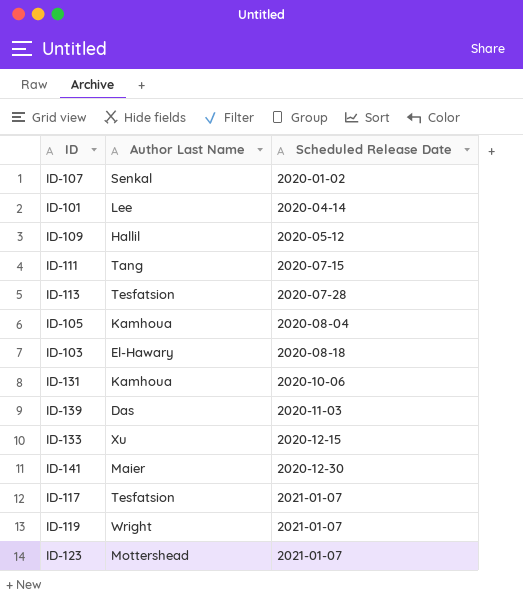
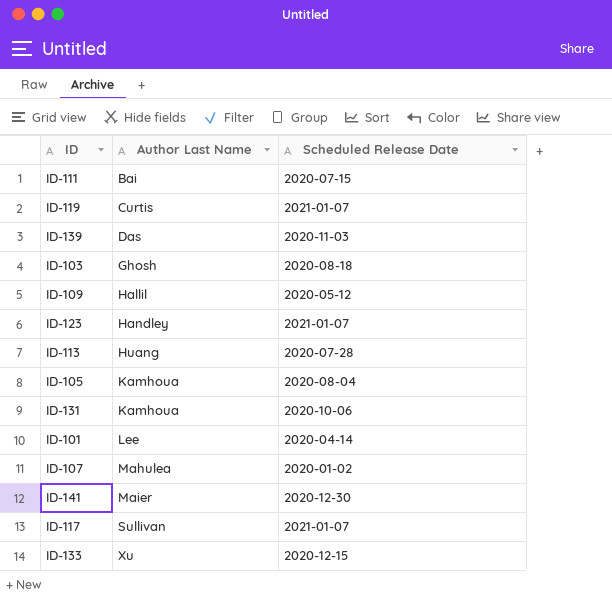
row order: Scheduled Release Date ascending -> Author Last Name ascending
ID-111 | Author Last Name: Tang -> Bai
ID-119 | Author Last Name: Wright -> Curtis
ID-103 | Author Last Name: El-Hawary -> Ghosh
ID-123 | Author Last Name: Mottershead -> Handley
ID-113 | Author Last Name: Tesfatsion -> Huang
ID-107 | Author Last Name: Senkal -> Mahulea
ID-117 | Author Last Name: Tesfatsion -> Sullivan

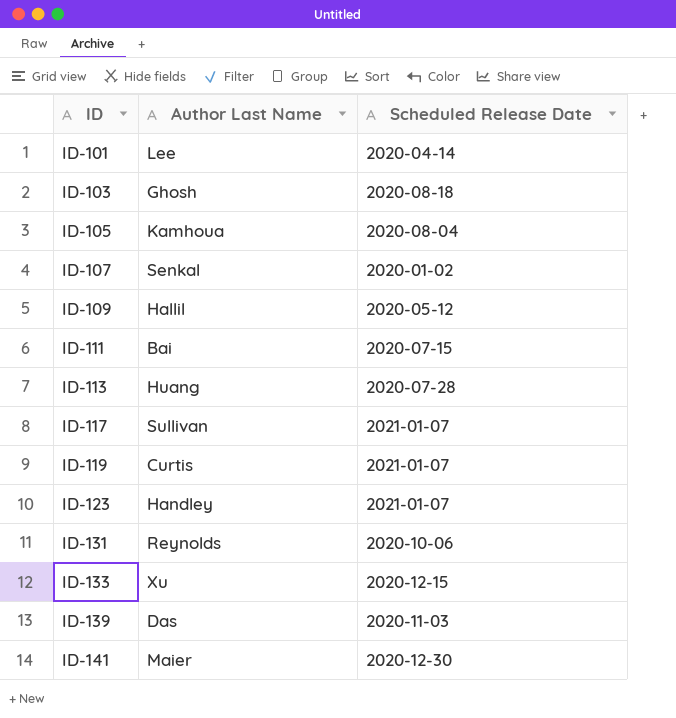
row order: Author Last Name ascending -> ID ascending
ID-107 | Author Last Name: Mahulea -> Senkal
ID-131 | Author Last Name: Kamhoua -> Reynolds

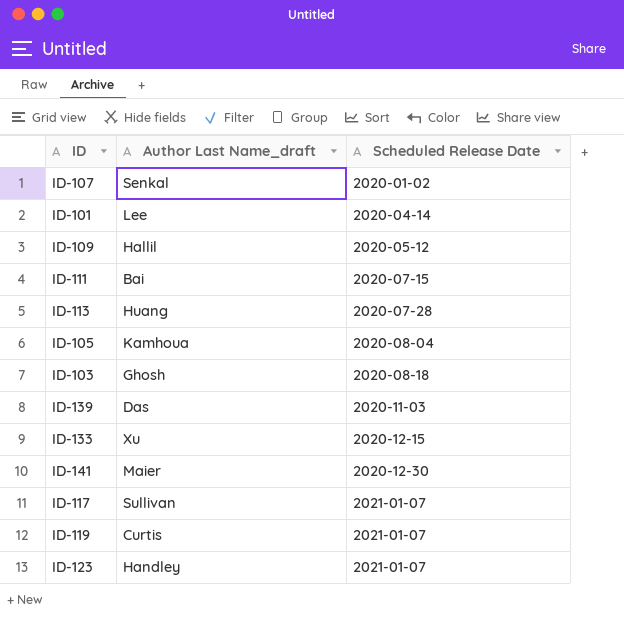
row order: ID ascending -> Scheduled Release Date ascending
column name: Author Last Name -> Author Last Name_draft
row ID-131: Reynolds | 2020-10-06 -> none

